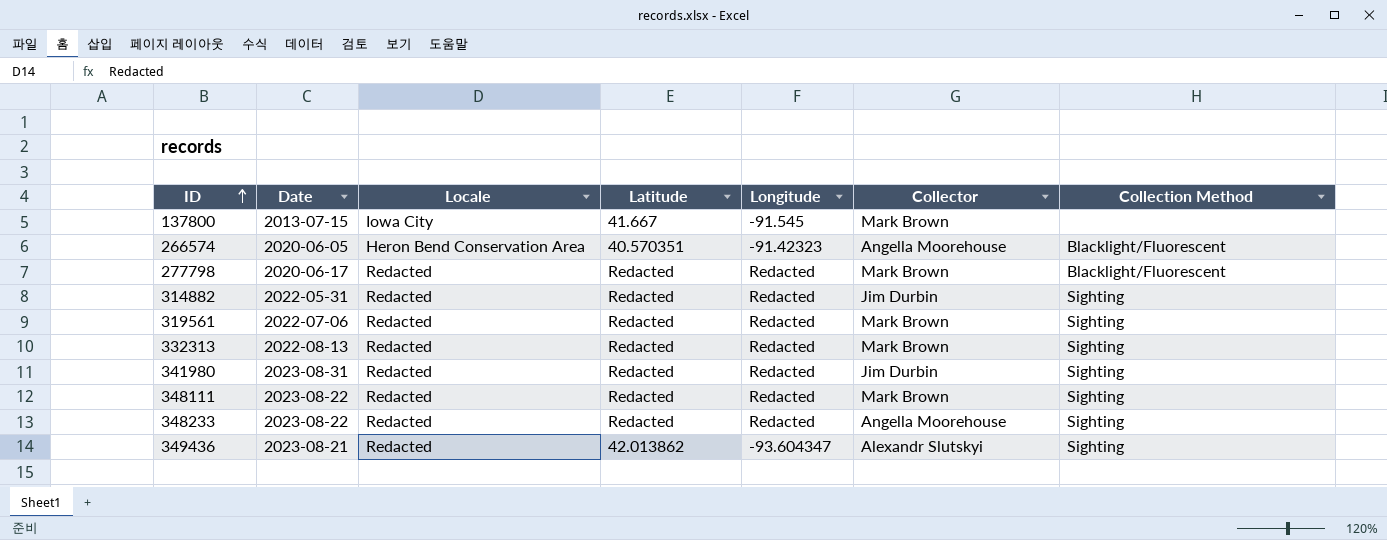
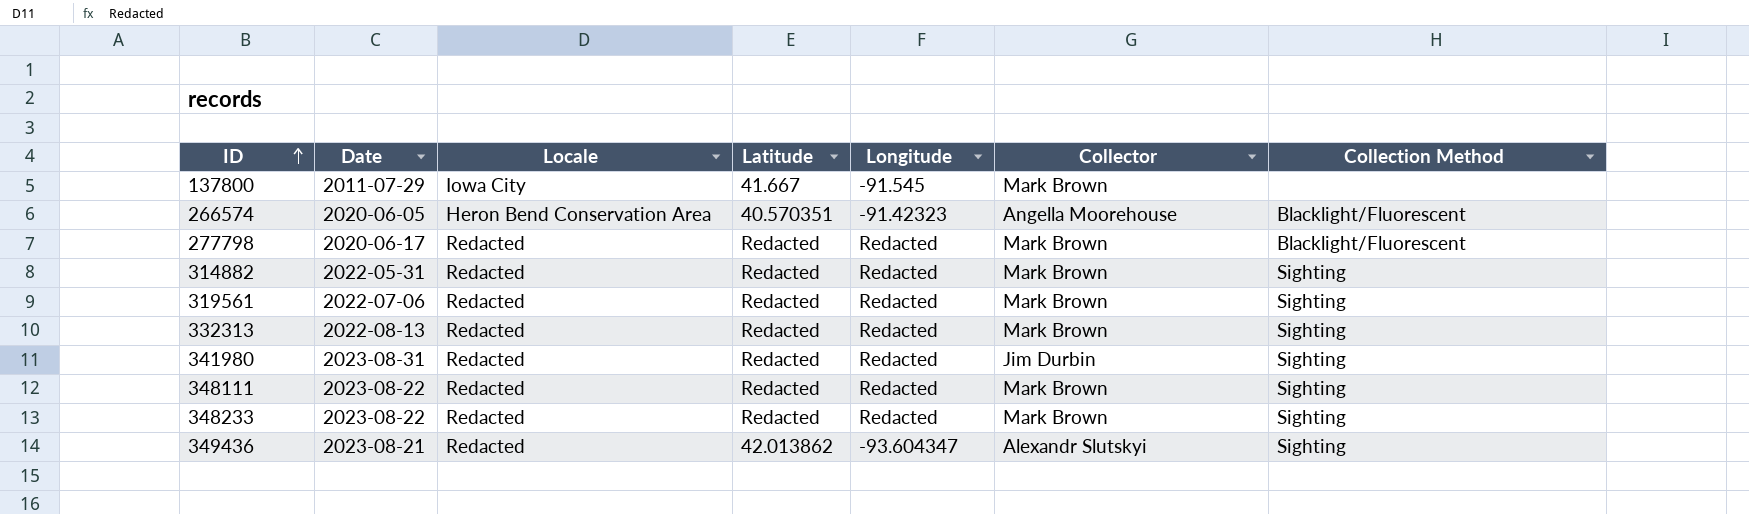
137800 | Date: 2013-07-15 -> 2011-07-29
314882 | Collector: Jim Durbin -> Mark Brown
348233 | Collector: Angella Moorehouse -> Mark Brown

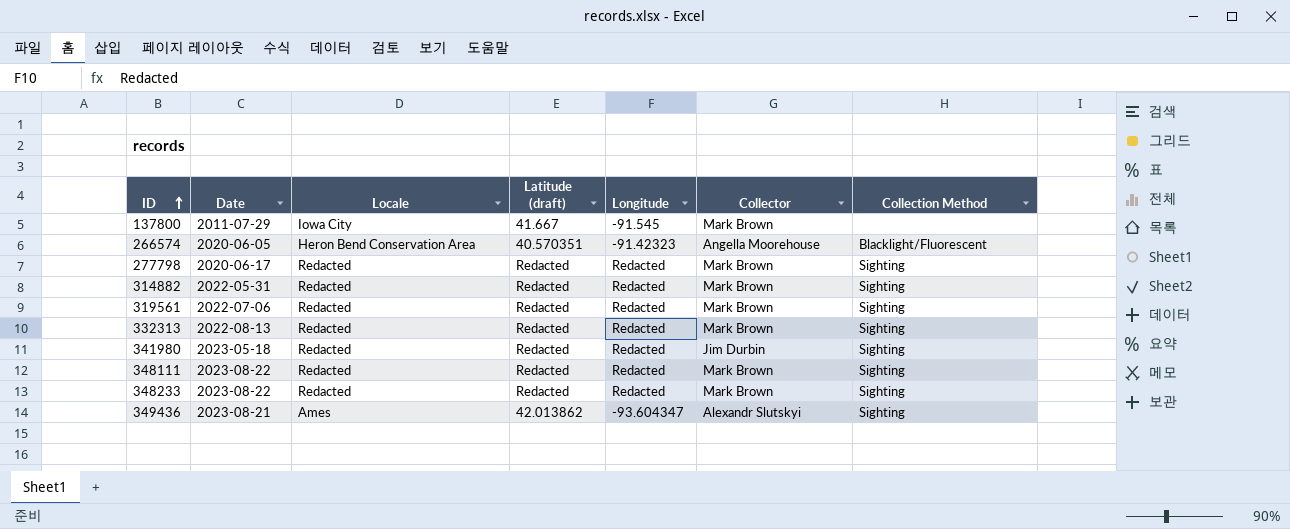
column name: Latitude -> Latitude (draft)
277798 | Collection Method: Blacklight/Fluorescent -> Sighting
341980 | Date: 2023-08-31 -> 2023-05-18
349436 | Locale: Redacted -> Ames

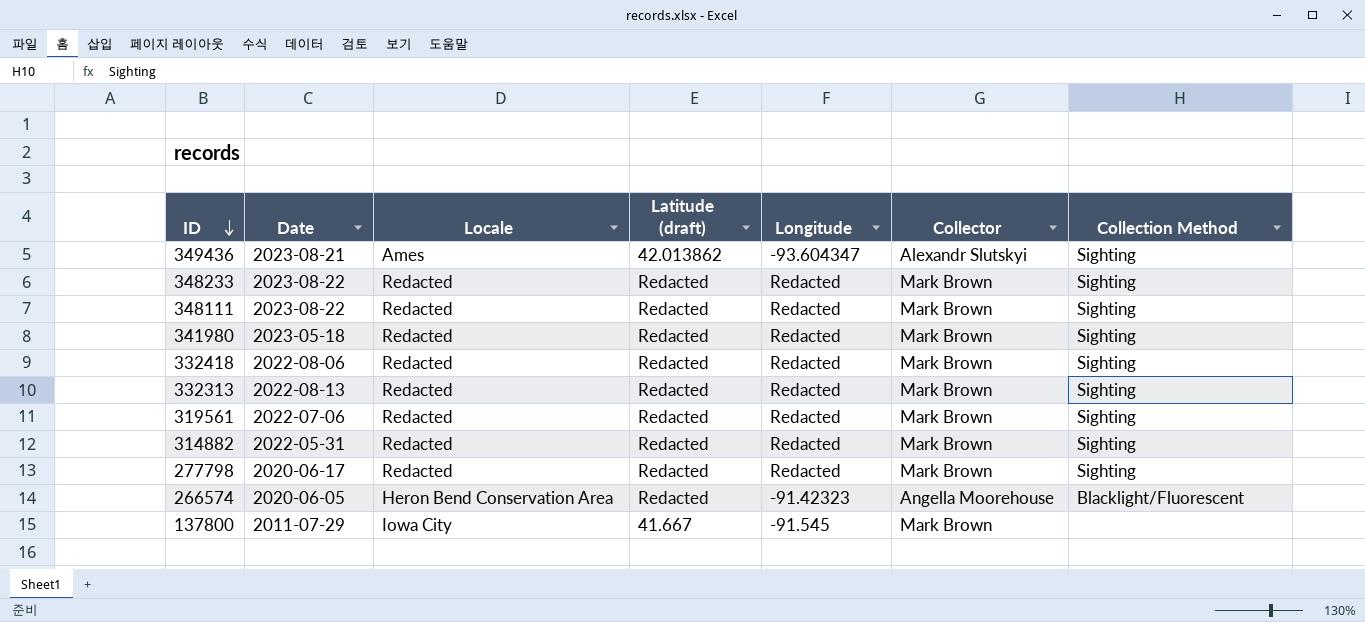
row order: ID ascending -> ID descending
341980 | Collector: Jim Durbin -> Mark Brown
row 332418: none -> 2022-08-06 | Redacted | Redacted | Redacted | Mark Brown | Sighting
266574 | Latitude (draft): 40.570351 -> Redacted

